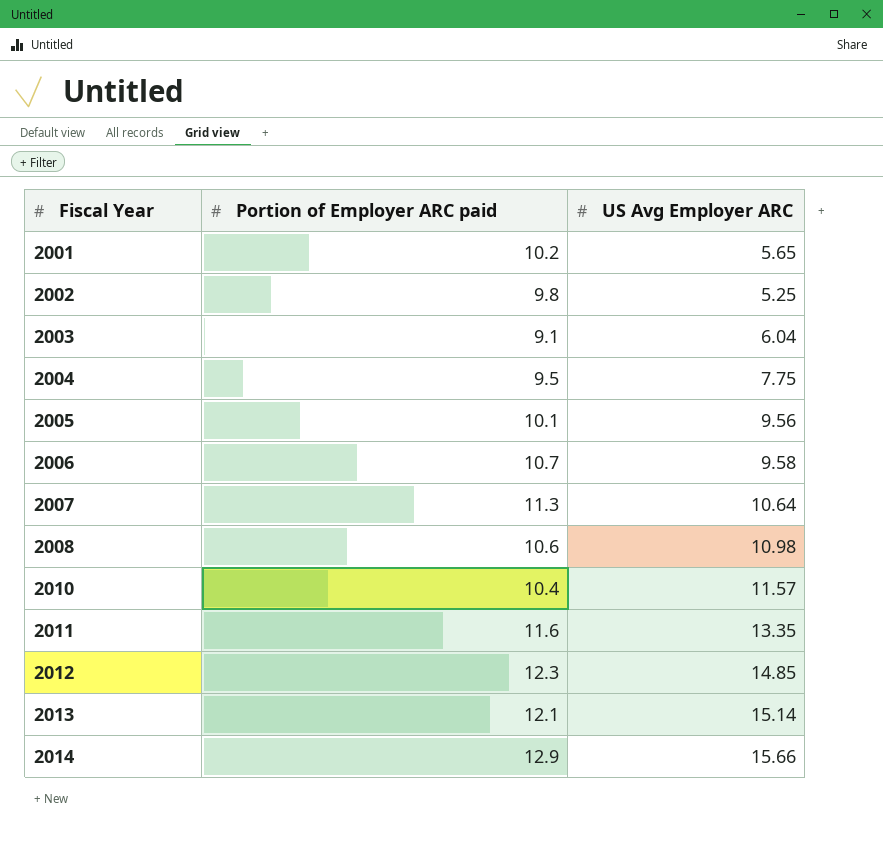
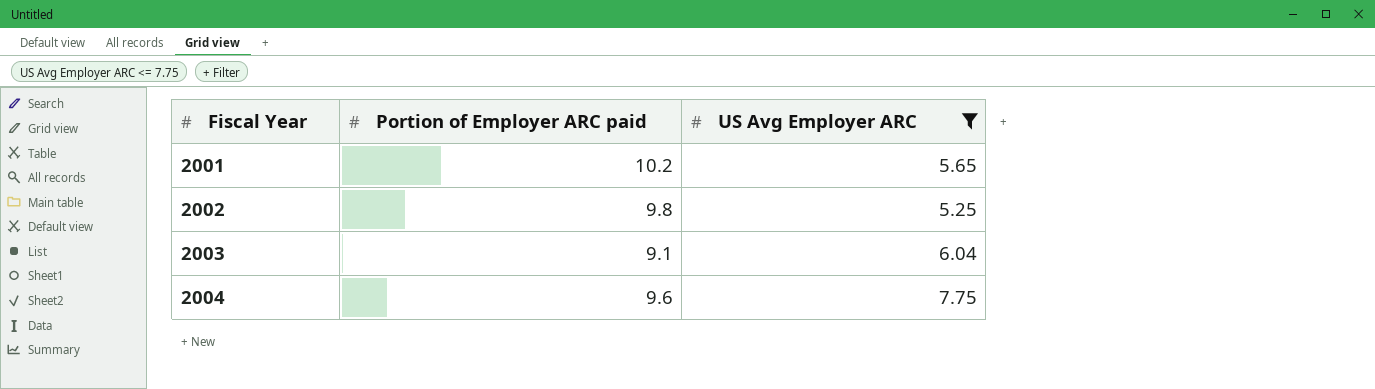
filter: none -> US Avg Employer ARC <= 7.75
2004 | Portion of Employer ARC paid: 9.5 -> 9.6

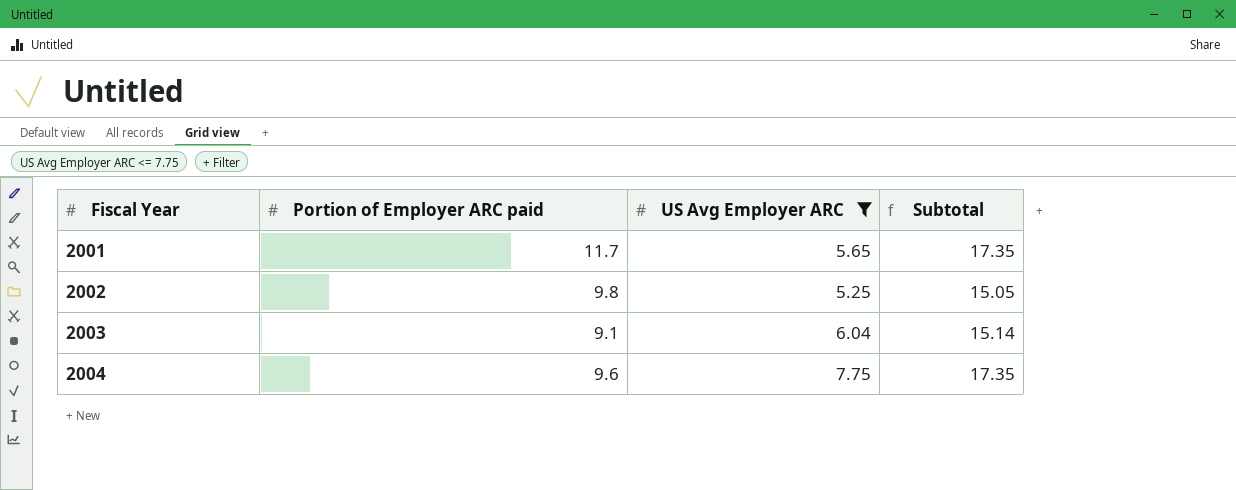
column Subtotal | formula: none -> [Portion of Employer ARC paid] + [US Avg Employer ARC]
2001 | Portion of Employer ARC paid: 10.2 -> 11.7

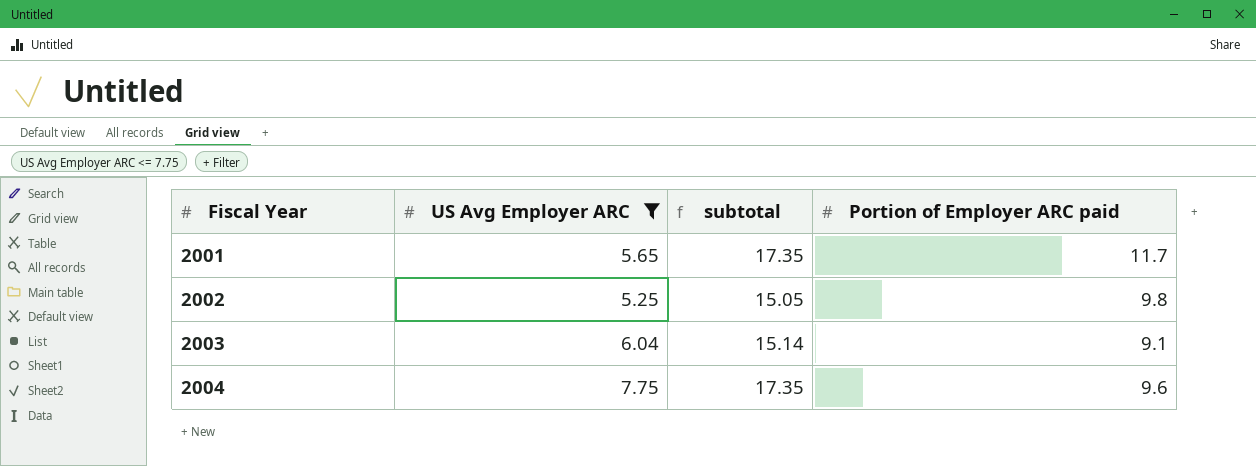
column name: Subtotal -> subtotal
column Portion of Employer ARC paid | position: 2 -> 4

